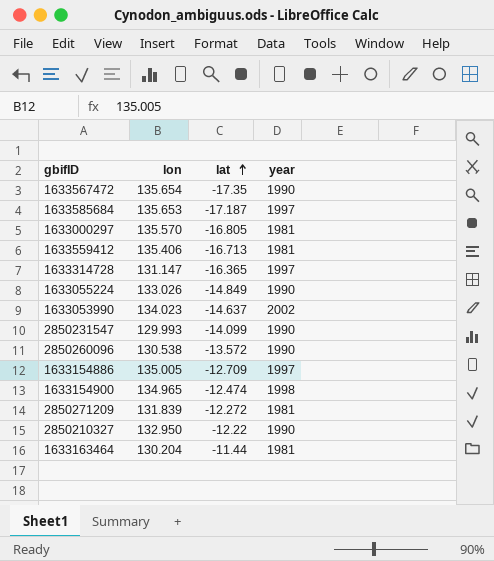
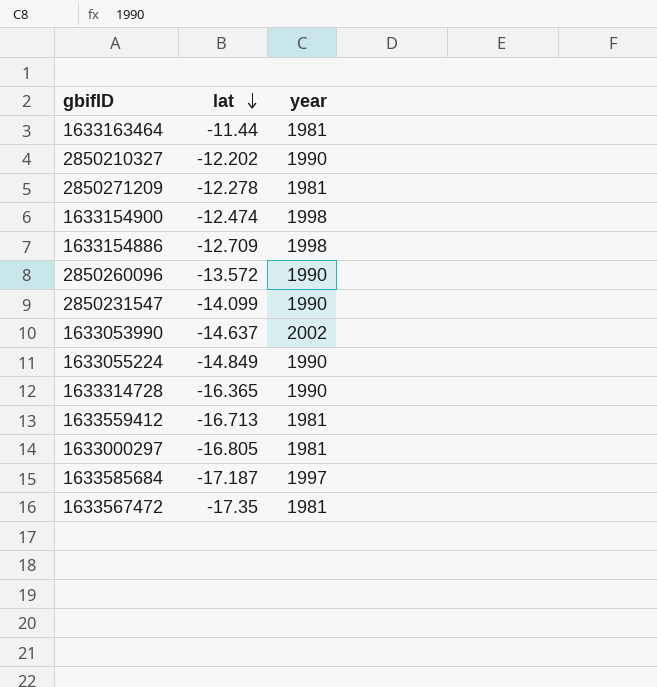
row order: lat ascending -> lat descending
column lon | position: 2 -> none
2850210327 | lat: -12.22 -> -12.202
2850271209 | lat: -12.272 -> -12.278
1633154886 | year: 1997 -> 1998
1633314728 | year: 1997 -> 1990
1633567472 | year: 1990 -> 1981

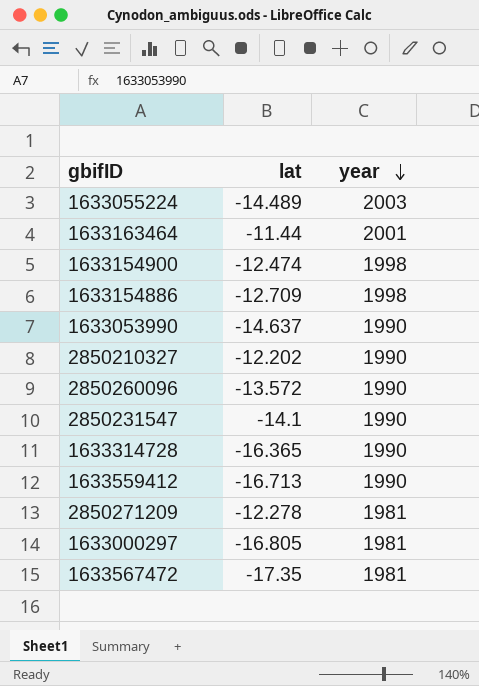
row order: lat descending -> year descending
row 1633585684: -17.187 | 1997 -> none
1633055224 | lat: -14.849 -> -14.489
1633055224 | year: 1990 -> 2003
1633163464 | year: 1981 -> 2001
1633053990 | year: 2002 -> 1990
2850231547 | lat: -14.099 -> -14.1
1633559412 | year: 1981 -> 1990

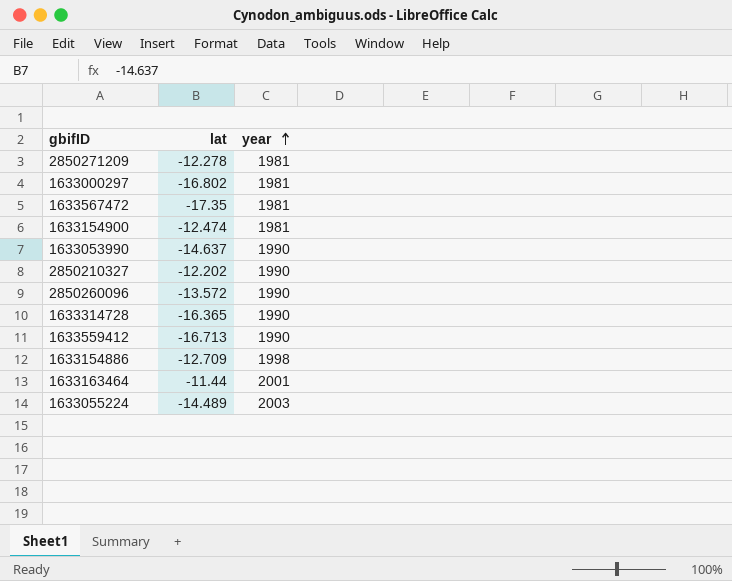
row order: year descending -> year ascending
row 2850231547: -14.1 | 1990 -> none
1633000297 | lat: -16.805 -> -16.802
1633154900 | year: 1998 -> 1981

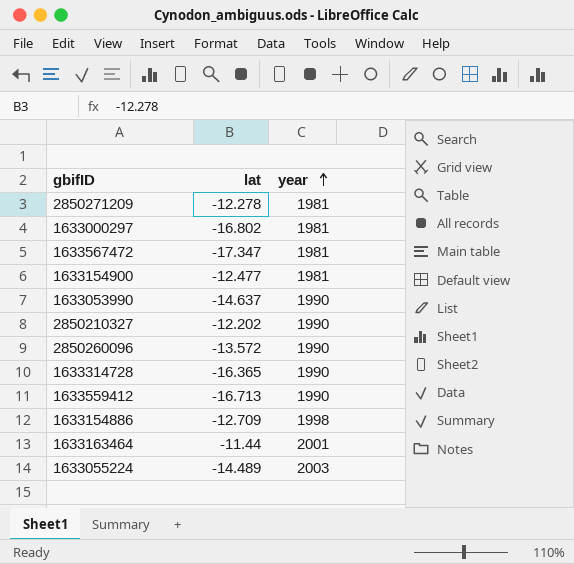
1633567472 | lat: -17.35 -> -17.347
1633154900 | lat: -12.474 -> -12.477

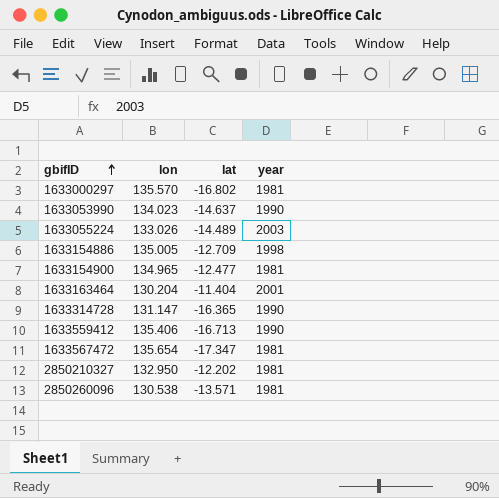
row order: year ascending -> gbifID ascending
column lon | position: none -> 2
row 2850271209: -12.278 | 1981 -> none
1633163464 | lat: -11.44 -> -11.404
2850210327 | year: 1990 -> 1981
2850260096 | lat: -13.572 -> -13.571
2850260096 | year: 1990 -> 1981

